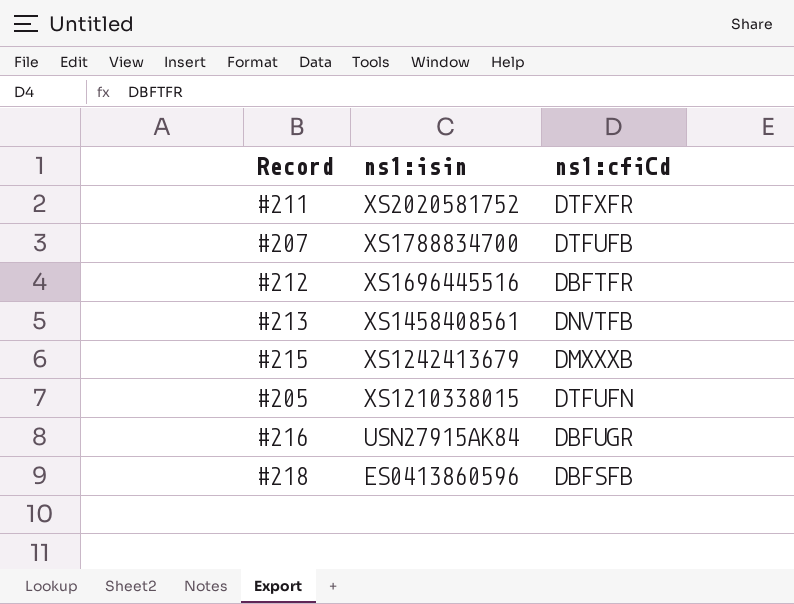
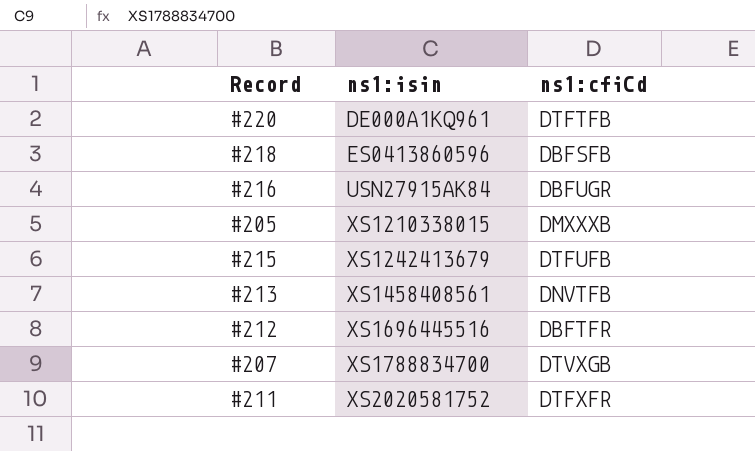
row order: ns1:isin descending -> ns1:isin ascending
row #220: none -> DE000A1KQ961 | DTFTFB
#205 | ns1:cfiCd: DTFUFN -> DMXXXB
#215 | ns1:cfiCd: DMXXXB -> DTFUFB
#207 | ns1:cfiCd: DTFUFB -> DTVXGB

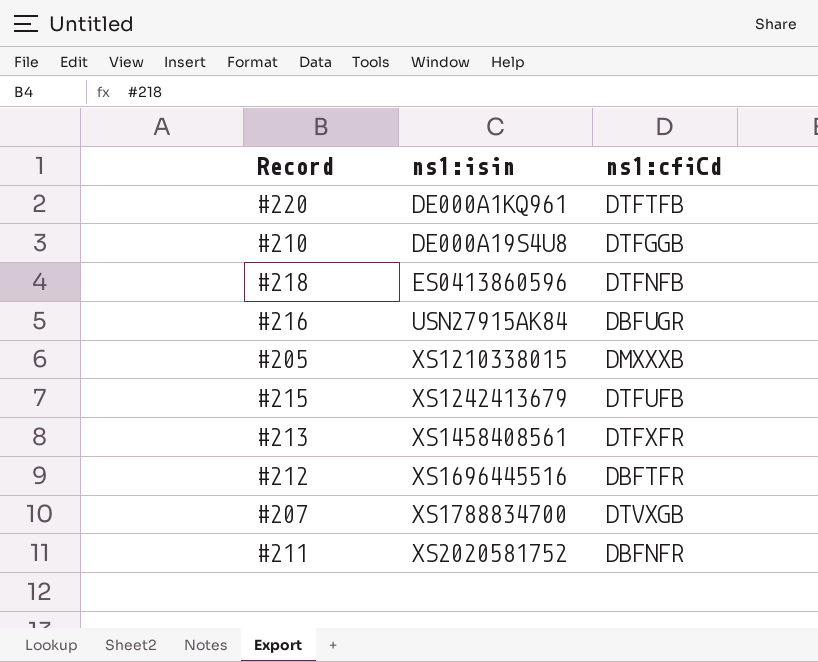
row #210: none -> DE000A19S4U8 | DTFGGB
#218 | ns1:cfiCd: DBFSFB -> DTFNFB
#213 | ns1:cfiCd: DNVTFB -> DTFXFR
#211 | ns1:cfiCd: DTFXFR -> DBFNFR

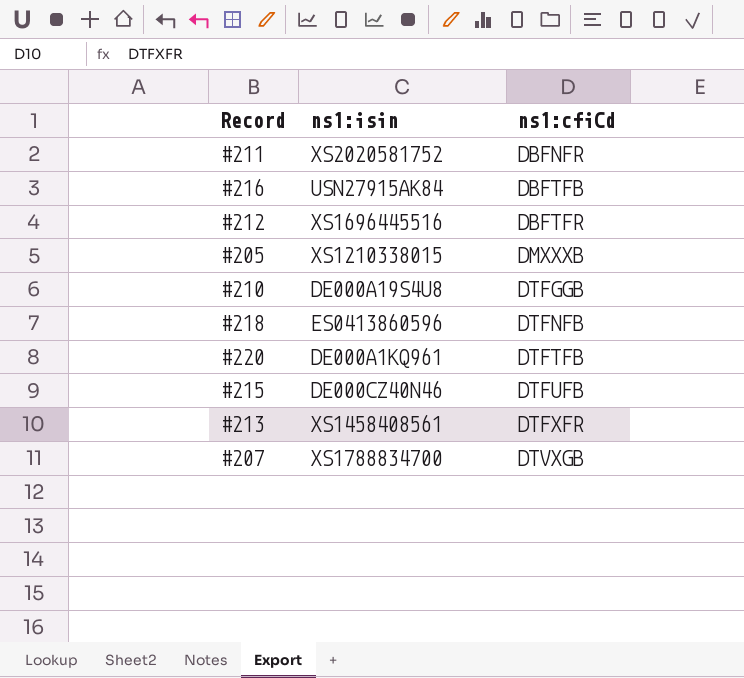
row order: ns1:isin ascending -> ns1:cfiCd ascending
#216 | ns1:cfiCd: DBFUGR -> DBFTFB
#215 | ns1:isin: XS1242413679 -> DE000CZ40N46

